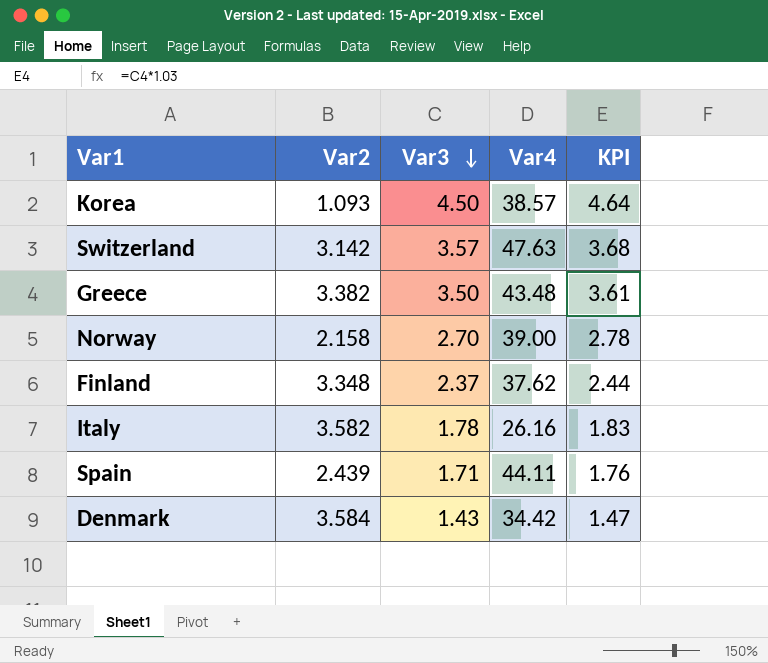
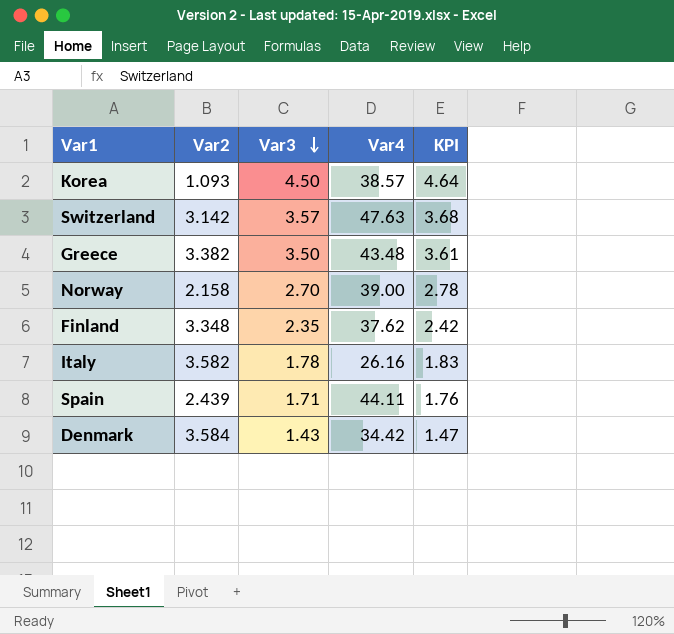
Finland | Var3: 2.37 -> 2.35
Finland | KPI: 2.44 -> 2.42

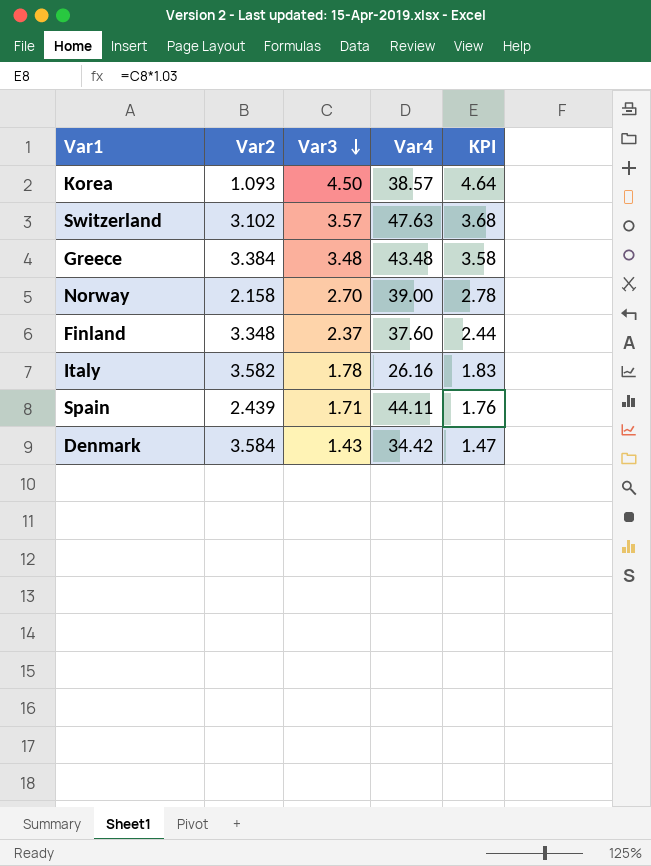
Switzerland | Var2: 3.142 -> 3.102
Greece | Var2: 3.382 -> 3.384
Greece | Var3: 3.50 -> 3.48
Greece | KPI: 3.61 -> 3.58
Finland | Var3: 2.35 -> 2.37
Finland | Var4: 37.62 -> 37.60
Finland | KPI: 2.42 -> 2.44

